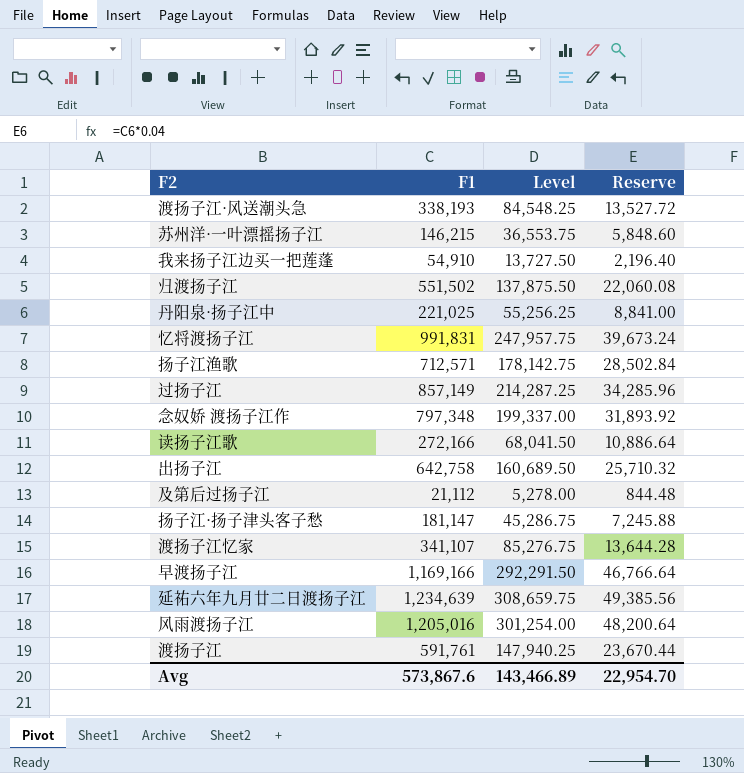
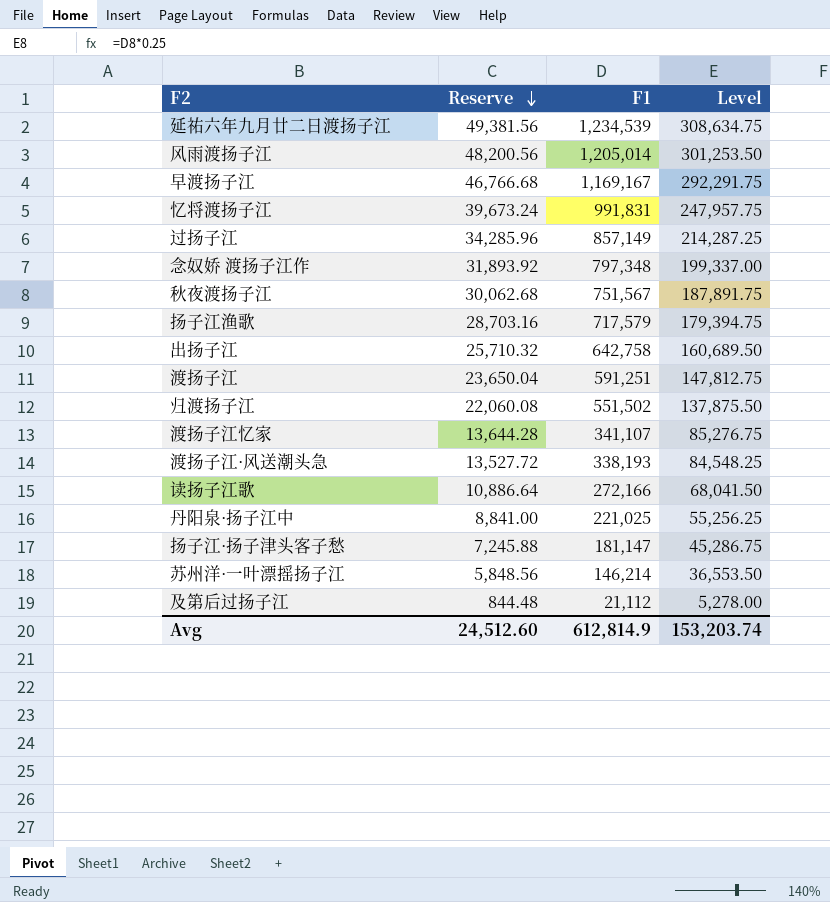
row order: none -> Reserve descending
column Reserve | position: 4 -> 2
row 我来扬子江边买一把莲蓬: 54,910 | 13,727.50 | 2,196.40 -> none
延祐六年九月廿二日渡扬子江 | Reserve: 49,385.56 -> 49,381.56
延祐六年九月廿二日渡扬子江 | F1: 1,234,639 -> 1,234,539
延祐六年九月廿二日渡扬子江 | Level: 308,659.75 -> 308,634.75
风雨渡扬子江 | Reserve: 48,200.64 -> 48,200.56
风雨渡扬子江 | F1: 1,205,016 -> 1,205,014
风雨渡扬子江 | Level: 301,254.00 -> 301,253.50
早渡扬子江 | Reserve: 46,766.64 -> 46,766.68
早渡扬子江 | F1: 1,169,166 -> 1,169,167
早渡扬子江 | Level: 292,291.50 -> 292,291.75
row 秋夜渡扬子江: none -> 30,062.68 | 751,567 | 187,891.75
扬子江渔歌 | Reserve: 28,502.84 -> 28,703.16
扬子江渔歌 | F1: 712,571 -> 717,579
扬子江渔歌 | Level: 178,142.75 -> 179,394.75
渡扬子江 | Reserve: 23,670.44 -> 23,650.04
渡扬子江 | F1: 591,761 -> 591,251
渡扬子江 | Level: 147,940.25 -> 147,812.75
苏州洋·一叶漂摇扬子江 | Reserve: 5,848.60 -> 5,848.56
苏州洋·一叶漂摇扬子江 | F1: 146,215 -> 146,214
苏州洋·一叶漂摇扬子江 | Level: 36,553.75 -> 36,553.50
Avg | Reserve: 22,954.70 -> 24,512.60
Avg | F1: 573,867.6 -> 612,814.9
Avg | Level: 143,466.89 -> 153,203.74

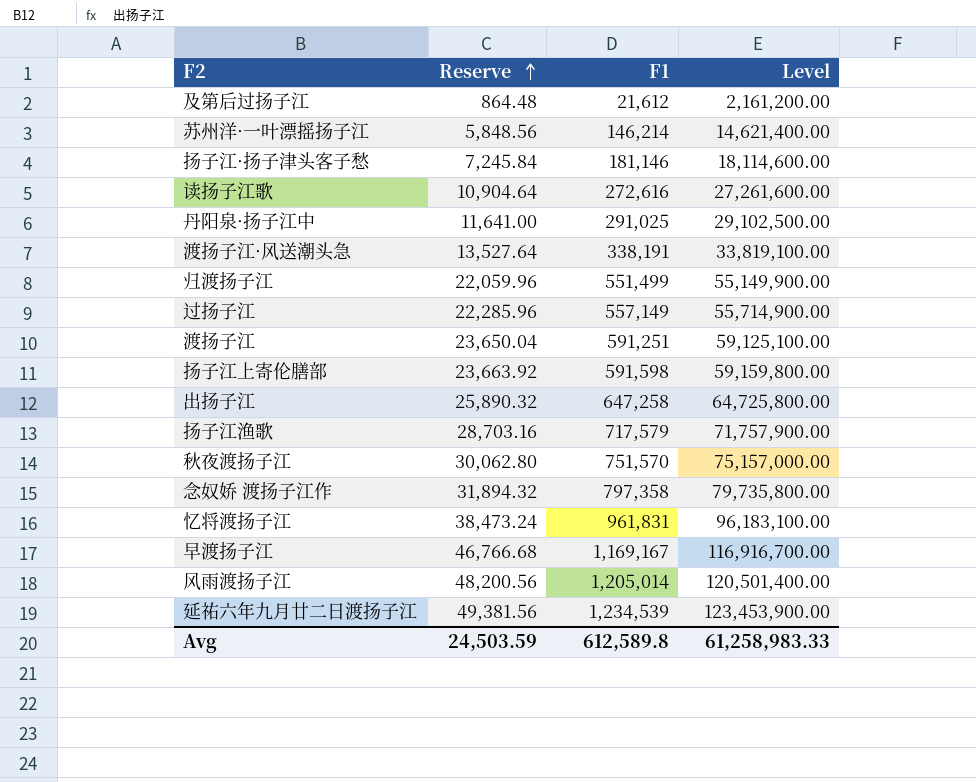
row order: Reserve descending -> Reserve ascending
column Level | formula: [F1] * 0.25 -> [F1] * 100
row 渡扬子江忆家: 13,644.28 | 341,107 | 85,276.75 -> none
及第后过扬子江 | Reserve: 844.48 -> 864.48
及第后过扬子江 | F1: 21,112 -> 21,612
扬子江·扬子津头客子愁 | Reserve: 7,245.88 -> 7,245.84
扬子江·扬子津头客子愁 | F1: 181,147 -> 181,146
读扬子江歌 | Reserve: 10,886.64 -> 10,904.64
读扬子江歌 | F1: 272,166 -> 272,616
丹阳泉·扬子江中 | Reserve: 8,841.00 -> 11,641.00
丹阳泉·扬子江中 | F1: 221,025 -> 291,025
渡扬子江·风送潮头急 | Reserve: 13,527.72 -> 13,527.64
渡扬子江·风送潮头急 | F1: 338,193 -> 338,191
归渡扬子江 | Reserve: 22,060.08 -> 22,059.96
归渡扬子江 | F1: 551,502 -> 551,499
过扬子江 | Reserve: 34,285.96 -> 22,285.96
过扬子江 | F1: 857,149 -> 557,149
row 扬子江上寄伦膳部: none -> 23,663.92 | 591,598 | 59,159,800.00
出扬子江 | Reserve: 25,710.32 -> 25,890.32
出扬子江 | F1: 642,758 -> 647,258
秋夜渡扬子江 | Reserve: 30,062.68 -> 30,062.80
秋夜渡扬子江 | F1: 751,567 -> 751,570
念奴娇 渡扬子江作 | Reserve: 31,893.92 -> 31,894.32
念奴娇 渡扬子江作 | F1: 797,348 -> 797,358
忆将渡扬子江 | Reserve: 39,673.24 -> 38,473.24
忆将渡扬子江 | F1: 991,831 -> 961,831
Avg | Reserve: 24,512.60 -> 24,503.59
Avg | F1: 612,814.9 -> 612,589.8
Avg | Level: 153,203.74 -> 61,258,983.33

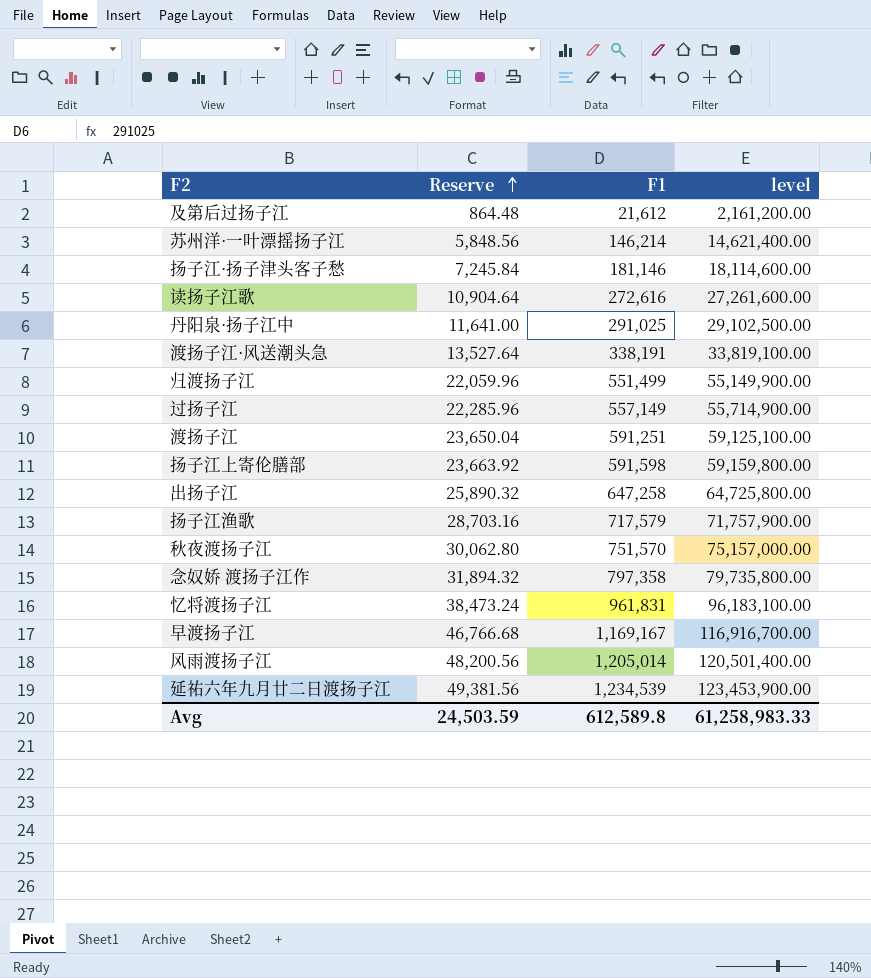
column name: Level -> level

